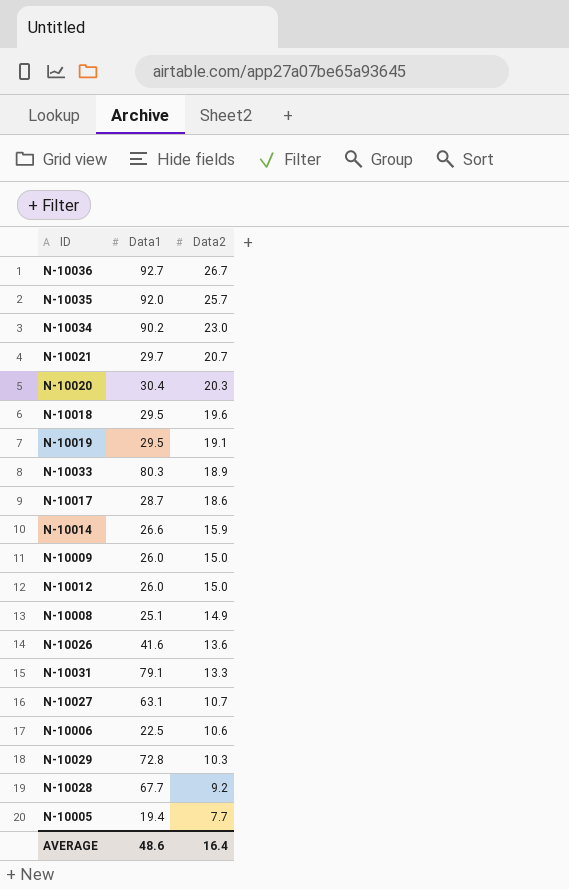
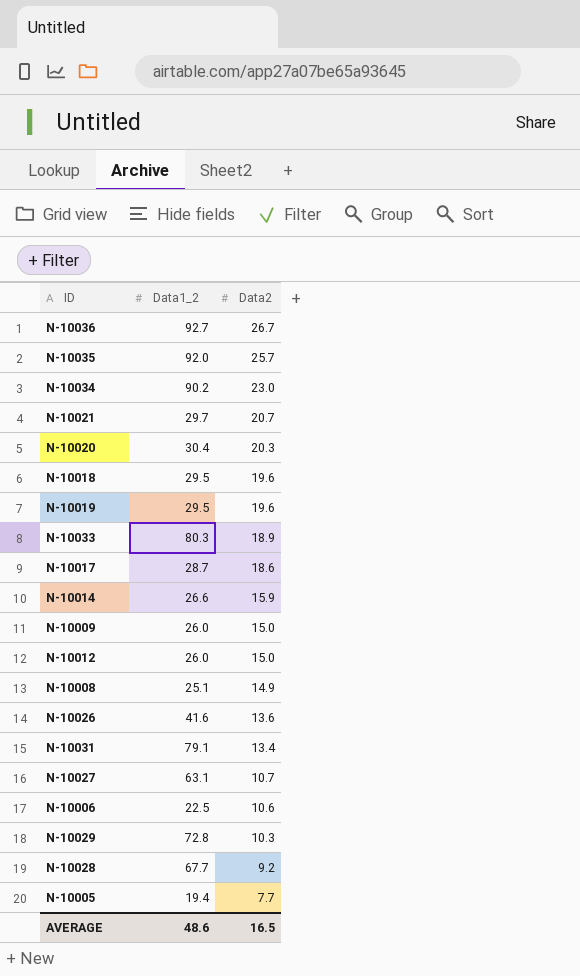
column name: Data1 -> Data1_2
N-10019 | Data2: 19.1 -> 19.6
N-10031 | Data2: 13.3 -> 13.4
AVERAGE | Data2: 16.4 -> 16.5

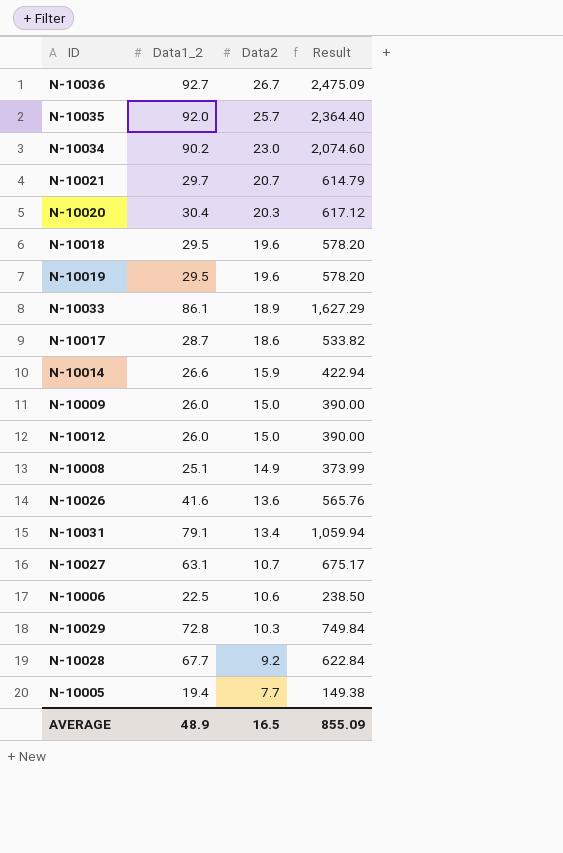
column Result | formula: none -> [Data1_2] * [Data2]
N-10033 | Data1_2: 80.3 -> 86.1
AVERAGE | Data1_2: 48.6 -> 48.9

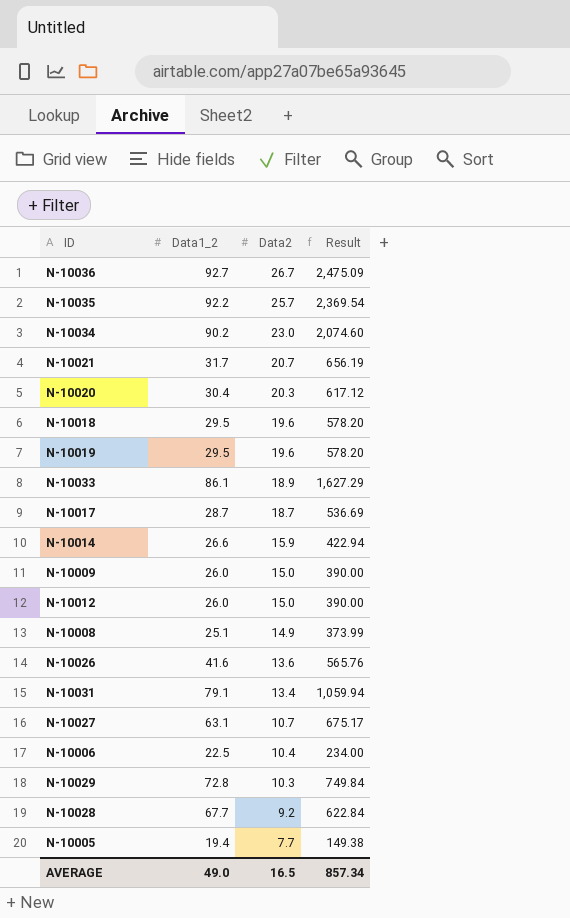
N-10035 | Data1_2: 92.0 -> 92.2
N-10035 | Result: 2,364.40 -> 2,369.54
N-10021 | Data1_2: 29.7 -> 31.7
N-10021 | Result: 614.79 -> 656.19
N-10017 | Data2: 18.6 -> 18.7
N-10017 | Result: 533.82 -> 536.69
N-10006 | Data2: 10.6 -> 10.4
N-10006 | Result: 238.50 -> 234.00
AVERAGE | Data1_2: 48.9 -> 49.0
AVERAGE | Result: 855.09 -> 857.34

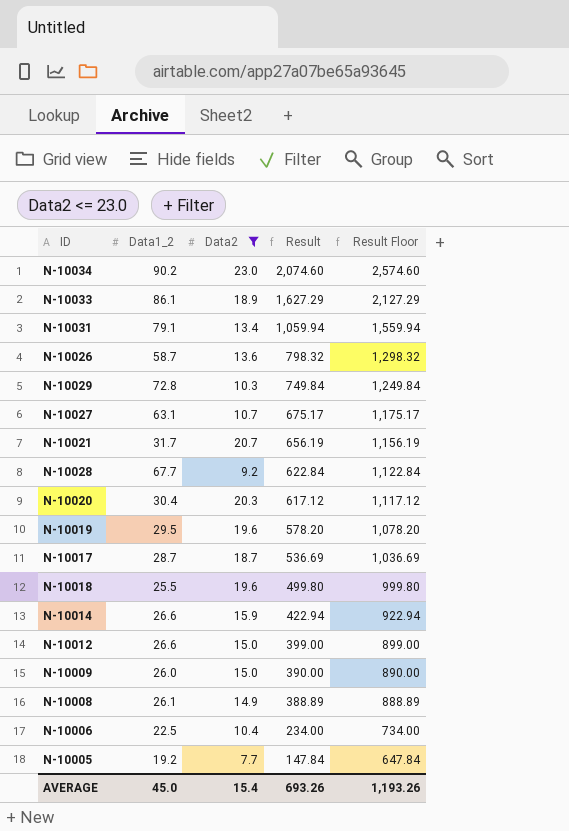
filter: none -> Data2 <= 23.0
row order: Data2 descending -> Result descending
column Result Floor | formula: none -> [Result] + 500
N-10026 | Data1_2: 41.6 -> 58.7
N-10026 | Result: 565.76 -> 798.32
N-10018 | Data1_2: 29.5 -> 25.5
N-10018 | Result: 578.20 -> 499.80
N-10012 | Data1_2: 26.0 -> 26.6
N-10012 | Result: 390.00 -> 399.00
N-10008 | Data1_2: 25.1 -> 26.1
N-10008 | Result: 373.99 -> 388.89
N-10005 | Data1_2: 19.4 -> 19.2
N-10005 | Result: 149.38 -> 147.84
AVERAGE | Data1_2: 49.0 -> 45.0
AVERAGE | Data2: 16.5 -> 15.4
AVERAGE | Result: 857.34 -> 693.26

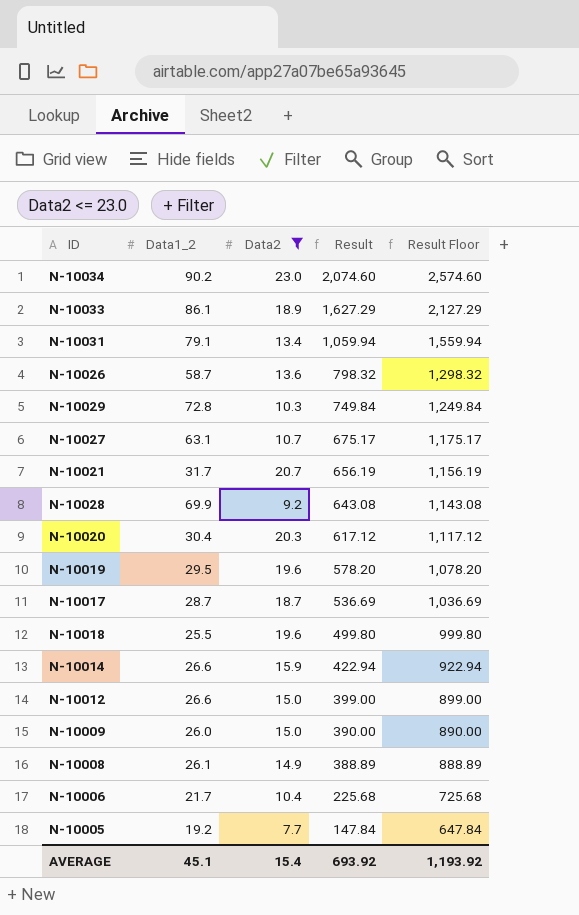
N-10028 | Data1_2: 67.7 -> 69.9
N-10028 | Result: 622.84 -> 643.08
N-10028 | Result Floor: 1,122.84 -> 1,143.08
N-10006 | Data1_2: 22.5 -> 21.7
N-10006 | Result: 234.00 -> 225.68
N-10006 | Result Floor: 734.00 -> 725.68
AVERAGE | Data1_2: 45.0 -> 45.1
AVERAGE | Result: 693.26 -> 693.92
AVERAGE | Result Floor: 1,193.26 -> 1,193.92

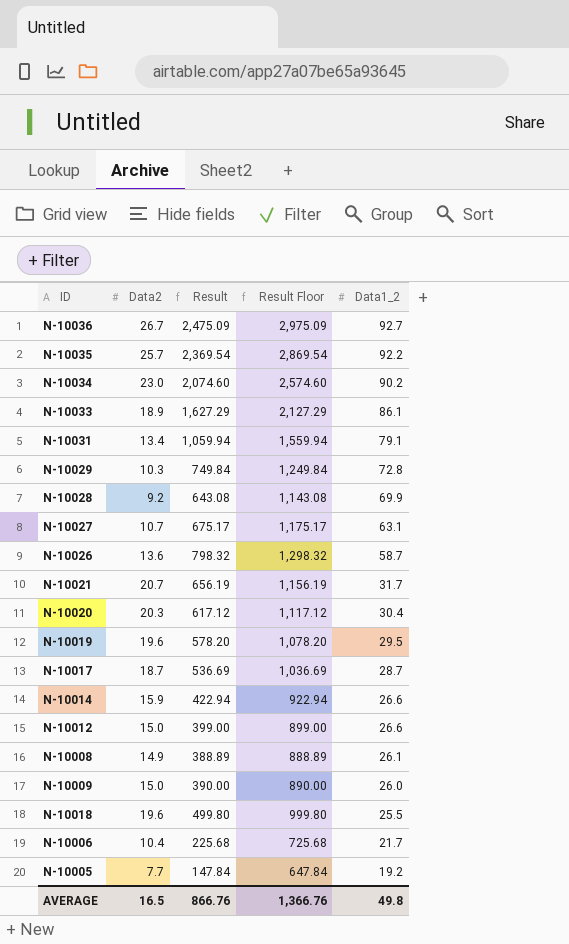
filter: Data2 <= 23.0 -> none
row order: Result descending -> Data1_2 descending
column Data1_2 | position: 2 -> 5
AVERAGE | Data2: 15.4 -> 16.5
AVERAGE | Result: 693.92 -> 866.76
AVERAGE | Result Floor: 1,193.92 -> 1,366.76
AVERAGE | Data1_2: 45.1 -> 49.8

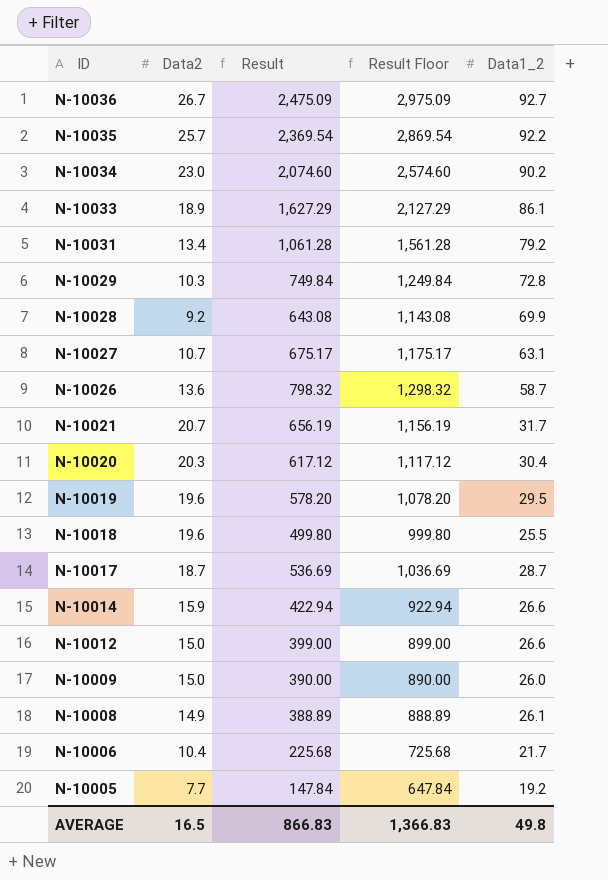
row order: Data1_2 descending -> ID descending
N-10031 | Result: 1,059.94 -> 1,061.28
N-10031 | Result Floor: 1,559.94 -> 1,561.28
N-10031 | Data1_2: 79.1 -> 79.2
AVERAGE | Result: 866.76 -> 866.83
AVERAGE | Result Floor: 1,366.76 -> 1,366.83

